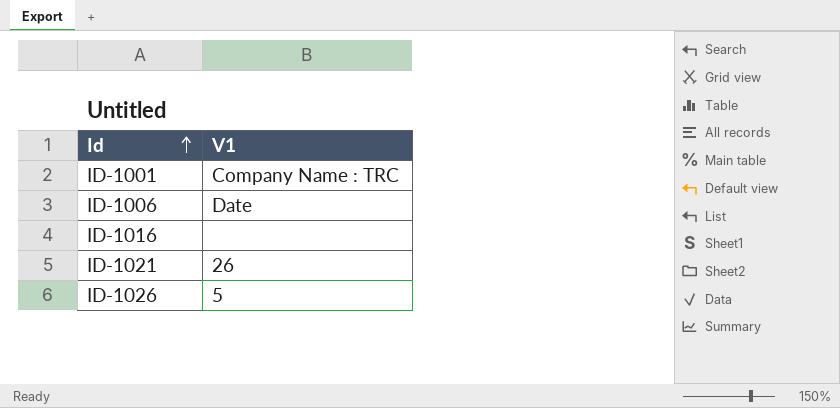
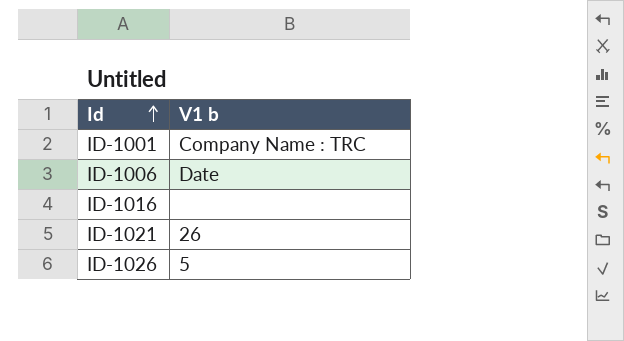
column name: V1 -> V1 b

